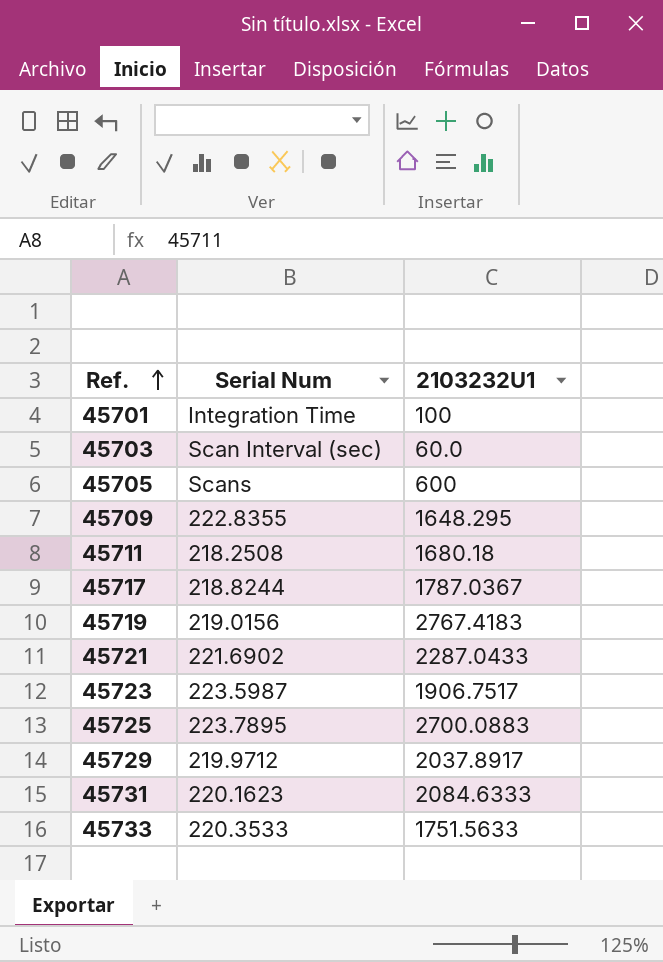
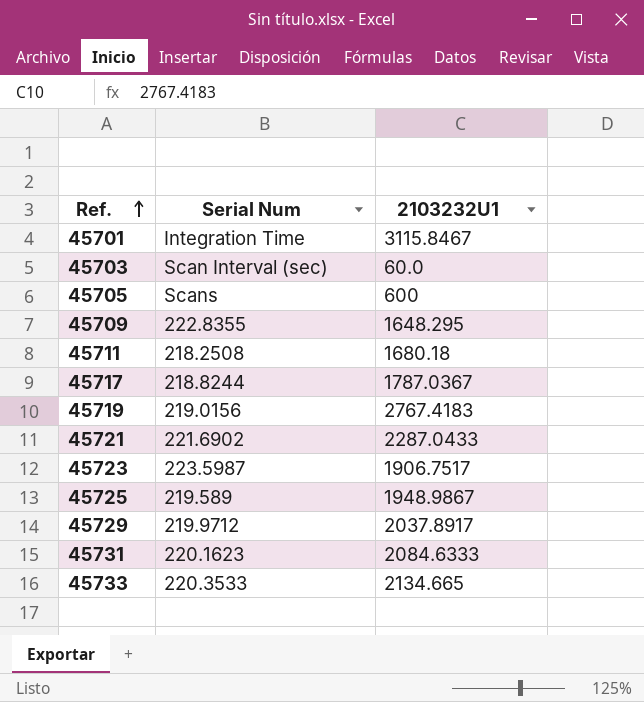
45701 | 2103232U1: 100 -> 3115.8467
45725 | Serial Num: 223.7895 -> 219.589
45725 | 2103232U1: 2700.0883 -> 1948.9867
45733 | 2103232U1: 1751.5633 -> 2134.665

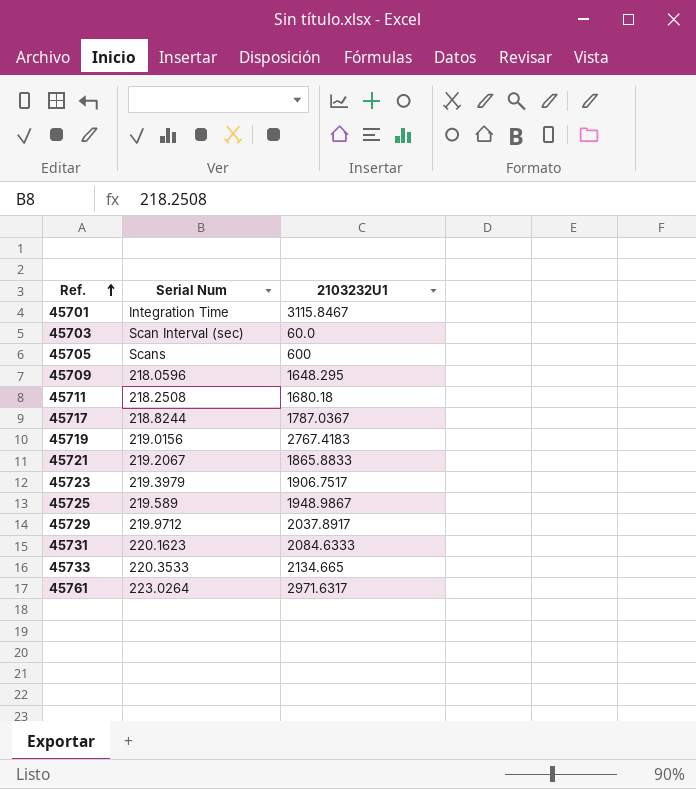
45709 | Serial Num: 222.8355 -> 218.0596
45721 | Serial Num: 221.6902 -> 219.2067
45721 | 2103232U1: 2287.0433 -> 1865.8833
45723 | Serial Num: 223.5987 -> 219.3979
row 45761: none -> 223.0264 | 2971.6317

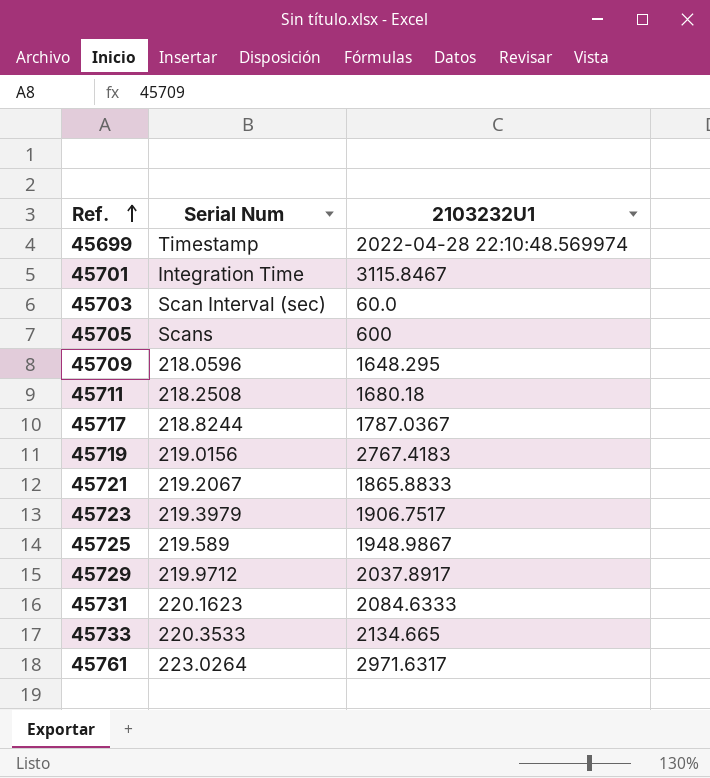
row 45699: none -> Timestamp | 2022-04-28 22:10:48.569974

